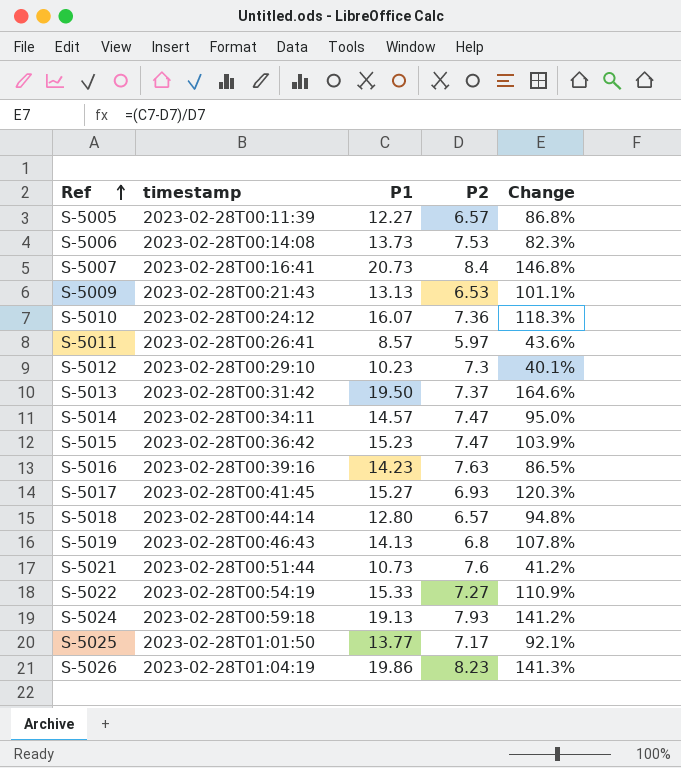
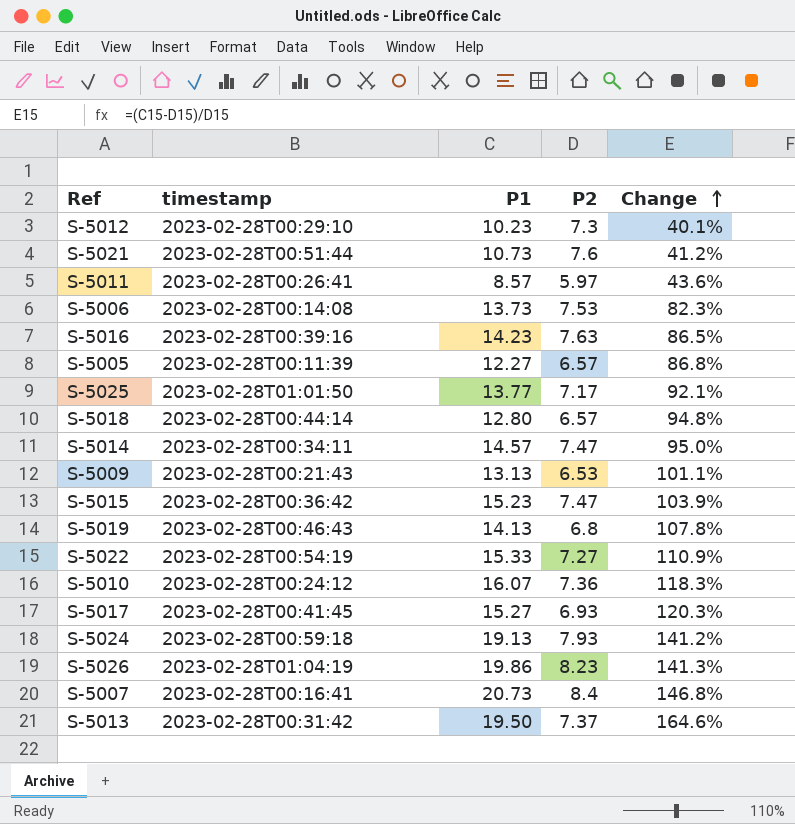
row order: Ref ascending -> Change ascending

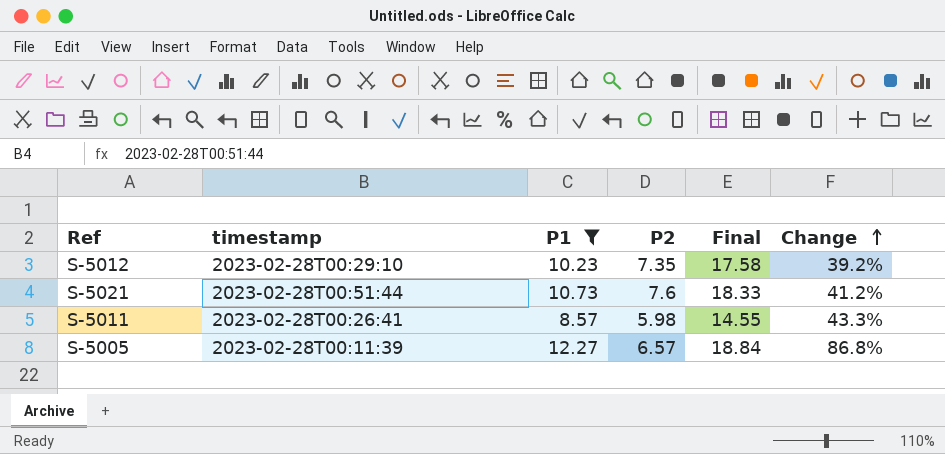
filter: none -> P1 <= 12.27
column Final | formula: none -> [P1] + [P2]
S-5012 | P2: 7.3 -> 7.35
S-5012 | Change: 40.1% -> 39.2%
S-5011 | P2: 5.97 -> 5.98
S-5011 | Change: 43.6% -> 43.3%

